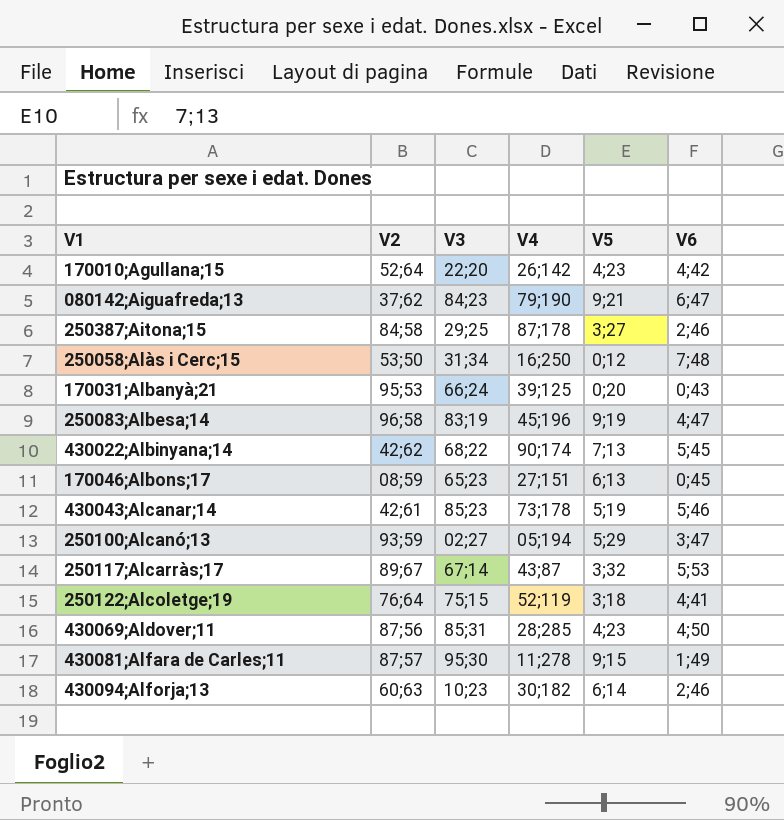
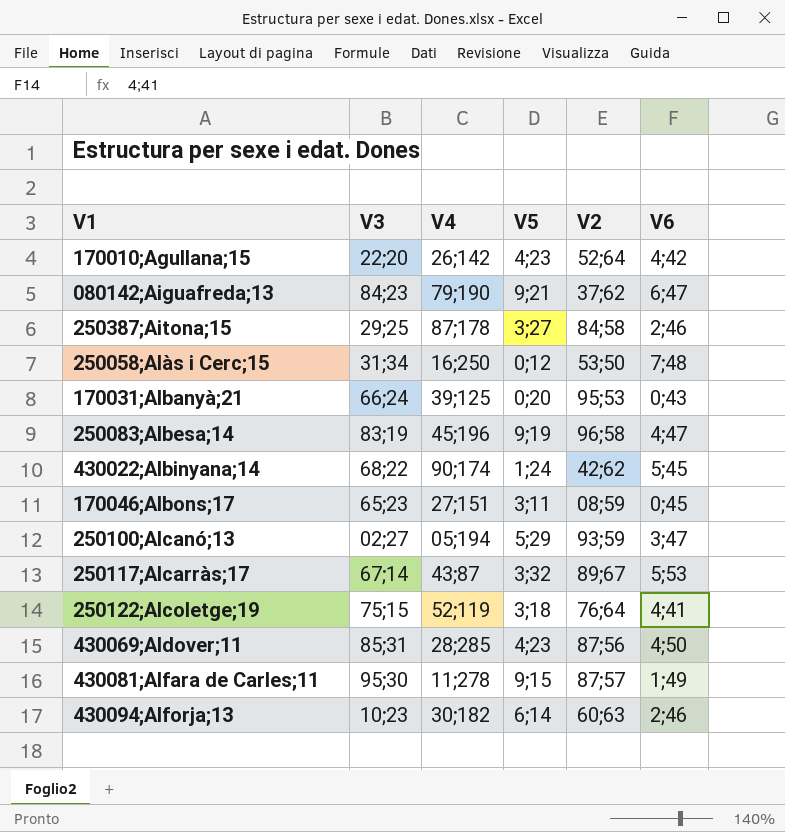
column V2 | position: 2 -> 5
row 430043;Alcanar;14: 42;61 | 85;23 | 73;178 | 5;19 | 5;46 -> none
430022;Albinyana;14 | V5: 7;13 -> 1;24
170046;Albons;17 | V5: 6;13 -> 3;11

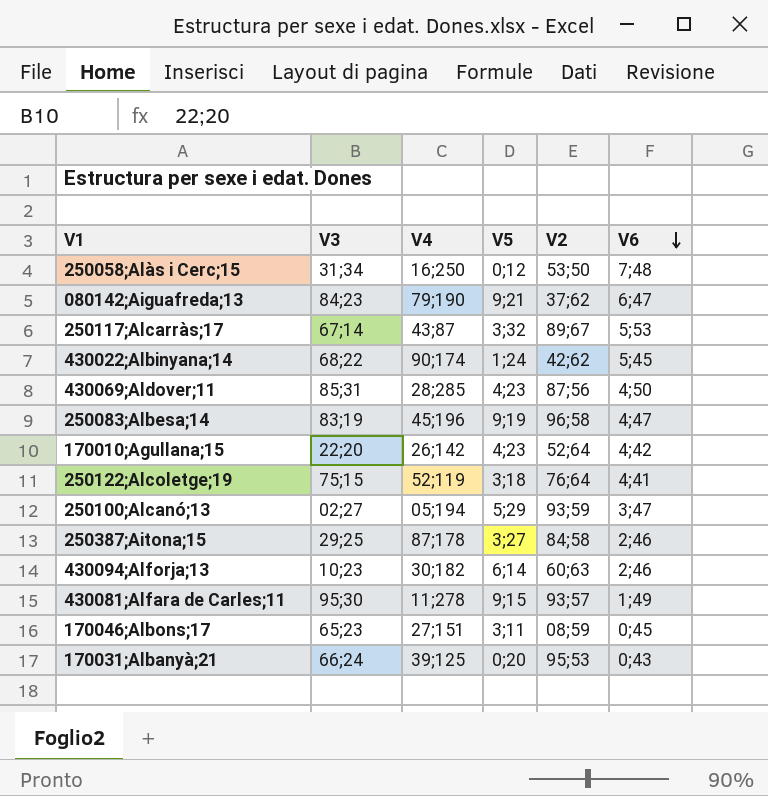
row order: none -> V6 descending
430081;Alfara de Carles;11 | V2: 87;57 -> 93;57

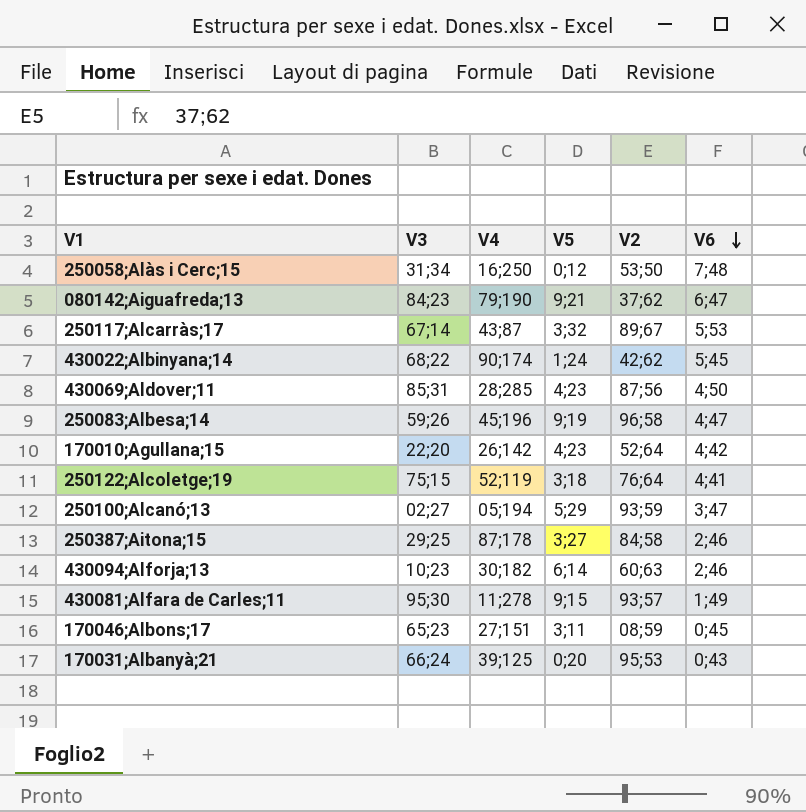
250083;Albesa;14 | V3: 83;19 -> 59;26

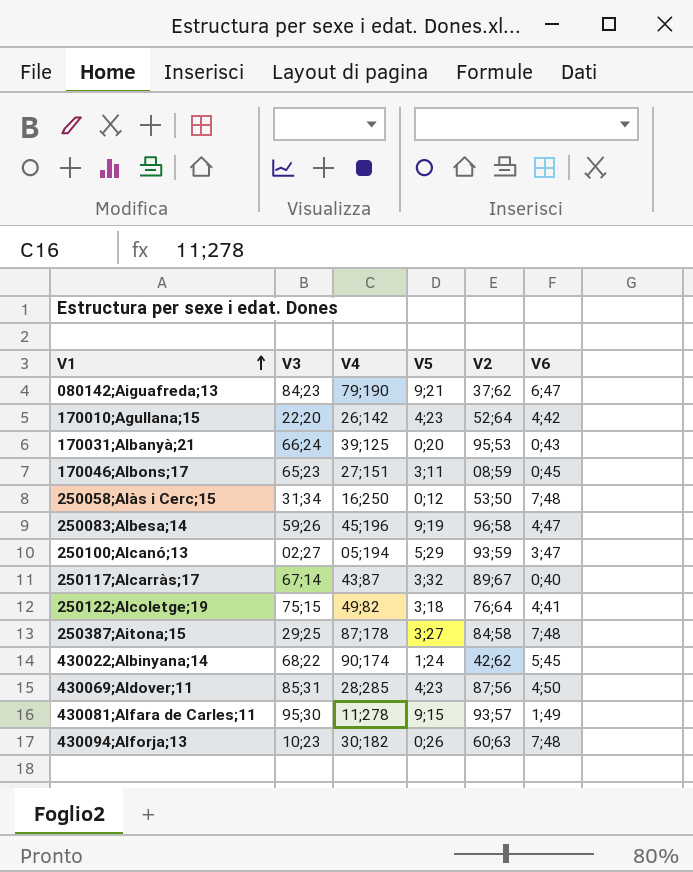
row order: V6 descending -> V1 ascending
250117;Alcarràs;17 | V6: 5;53 -> 0;40
250122;Alcoletge;19 | V4: 52;119 -> 49;82
250387;Aitona;15 | V6: 2;46 -> 7;48
430094;Alforja;13 | V5: 6;14 -> 0;26
430094;Alforja;13 | V6: 2;46 -> 7;48

